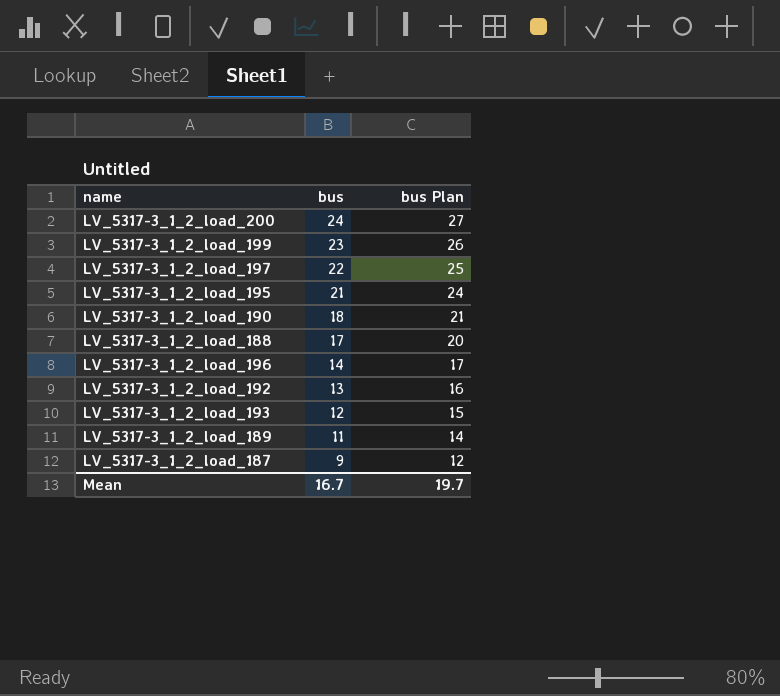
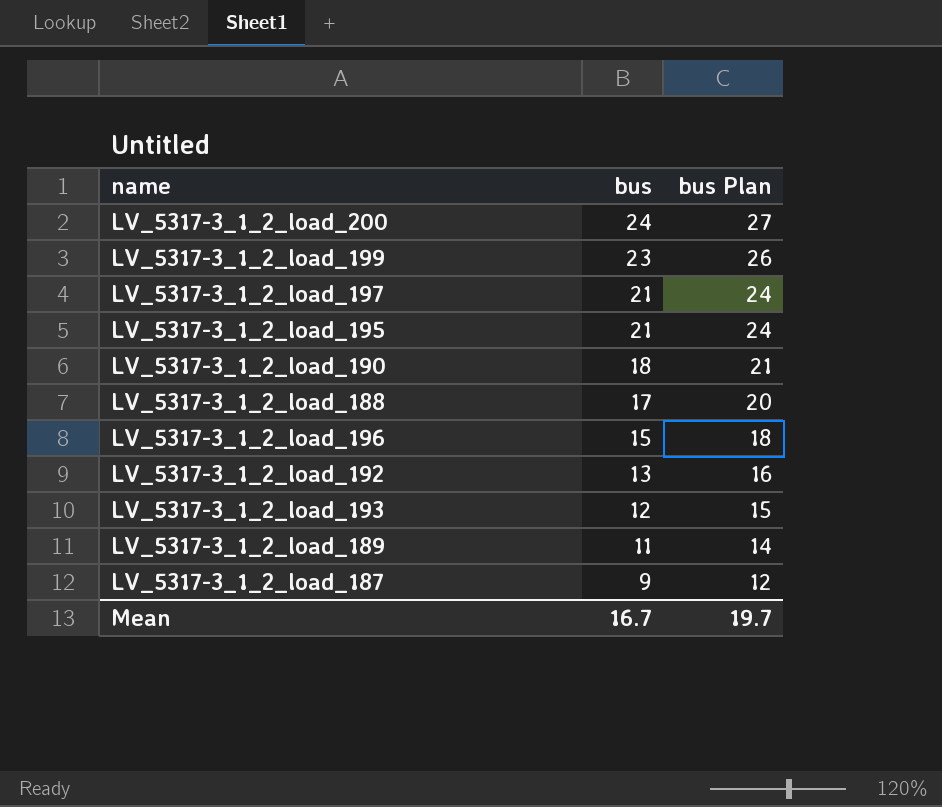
LV_5317-3_1_2_load_197 | bus: 22 -> 21
LV_5317-3_1_2_load_197 | bus Plan: 25 -> 24
LV_5317-3_1_2_load_196 | bus: 14 -> 15
LV_5317-3_1_2_load_196 | bus Plan: 17 -> 18

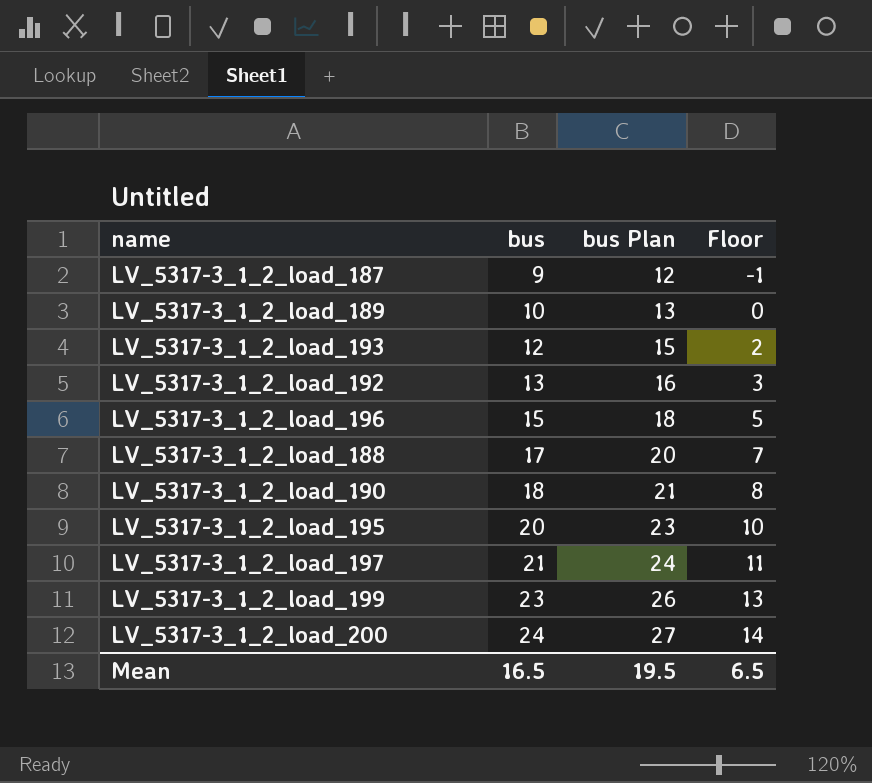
row order: bus descending -> bus ascending
column Floor | formula: none -> [bus] - 10
LV_5317-3_1_2_load_189 | bus: 11 -> 10
LV_5317-3_1_2_load_189 | bus Plan: 14 -> 13
LV_5317-3_1_2_load_195 | bus: 21 -> 20
LV_5317-3_1_2_load_195 | bus Plan: 24 -> 23
Mean | bus: 16.7 -> 16.5
Mean | bus Plan: 19.7 -> 19.5

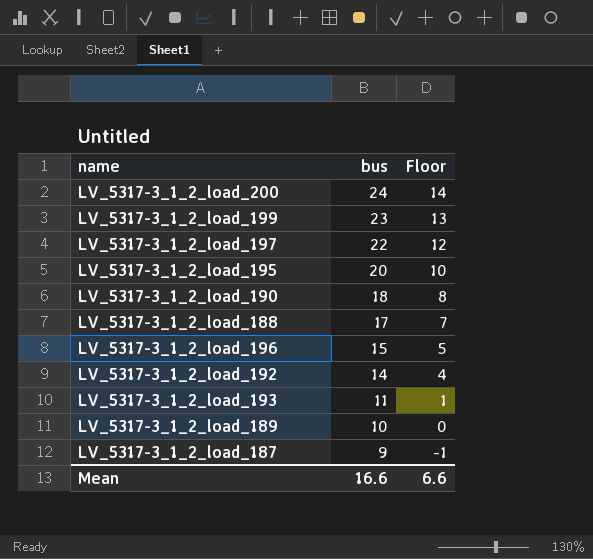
row order: bus ascending -> bus descending
column bus Plan | formula: [bus] + 3 -> none
LV_5317-3_1_2_load_197 | bus: 21 -> 22
LV_5317-3_1_2_load_197 | Floor: 11 -> 12
LV_5317-3_1_2_load_192 | bus: 13 -> 14
LV_5317-3_1_2_load_192 | Floor: 3 -> 4
LV_5317-3_1_2_load_193 | bus: 12 -> 11
LV_5317-3_1_2_load_193 | Floor: 2 -> 1
Mean | bus: 16.5 -> 16.6
Mean | Floor: 6.5 -> 6.6

